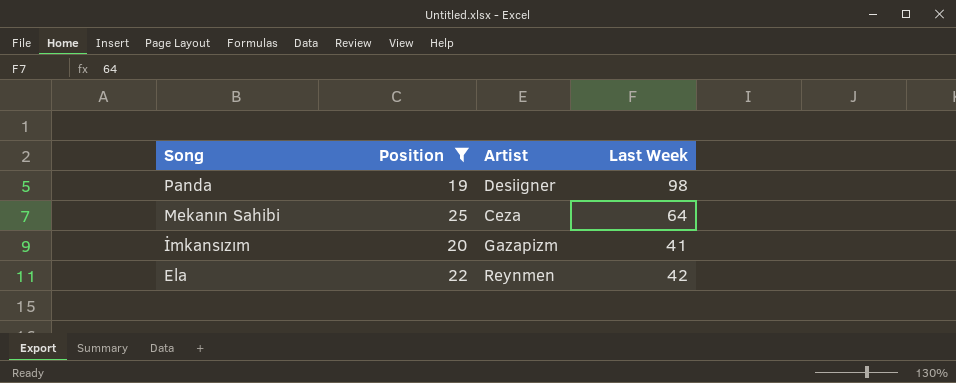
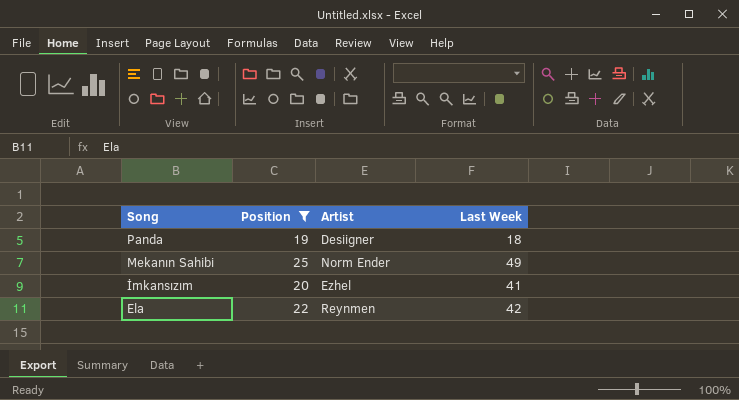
Panda | Last Week: 98 -> 18
Mekanın Sahibi | Artist: Ceza -> Norm Ender
Mekanın Sahibi | Last Week: 64 -> 49
İmkansızım | Artist: Gazapizm -> Ezhel

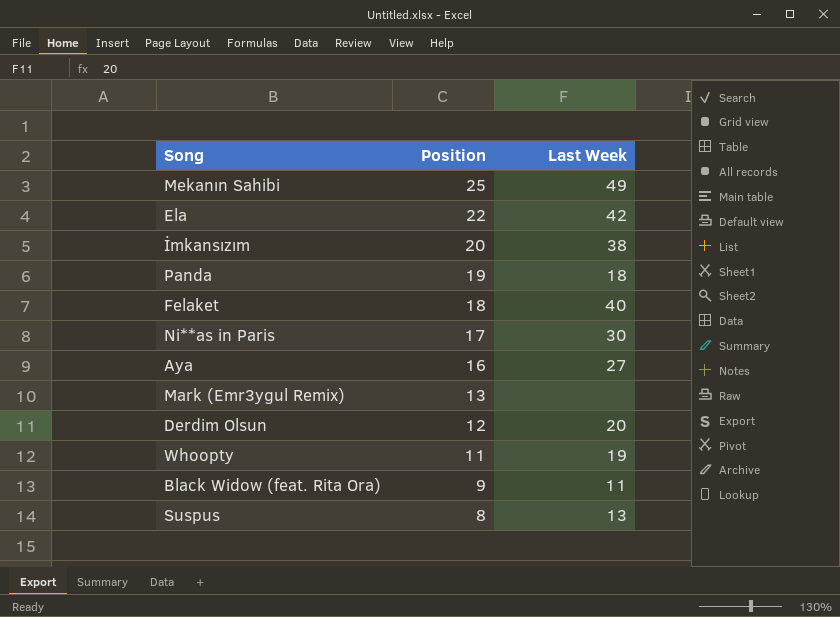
filter: Position >= 19 -> none
row order: Song descending -> Position descending
column Artist | position: 3 -> none
İmkansızım | Last Week: 41 -> 38

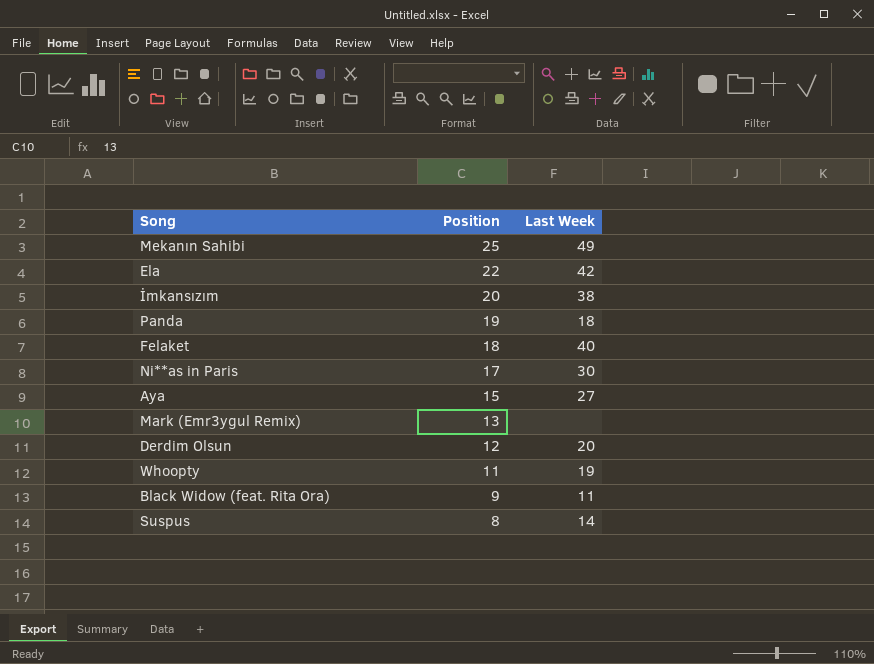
Aya | Position: 16 -> 15
Suspus | Last Week: 13 -> 14

